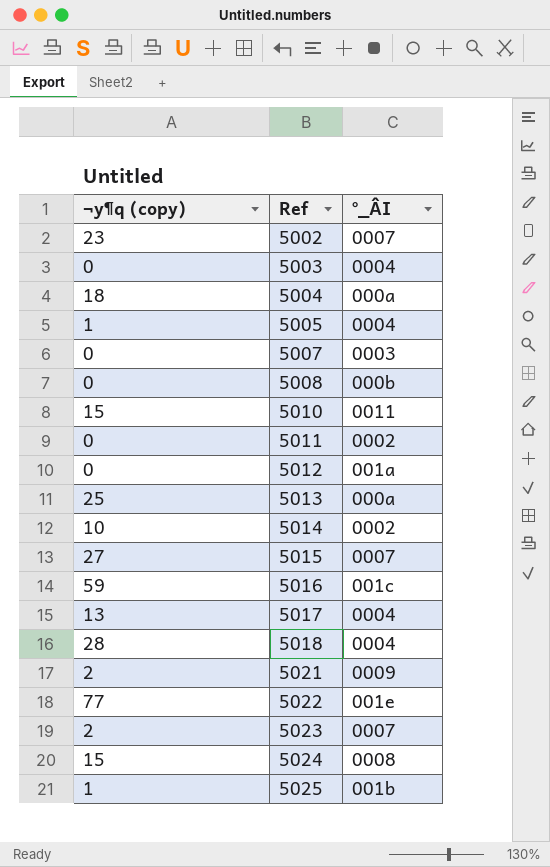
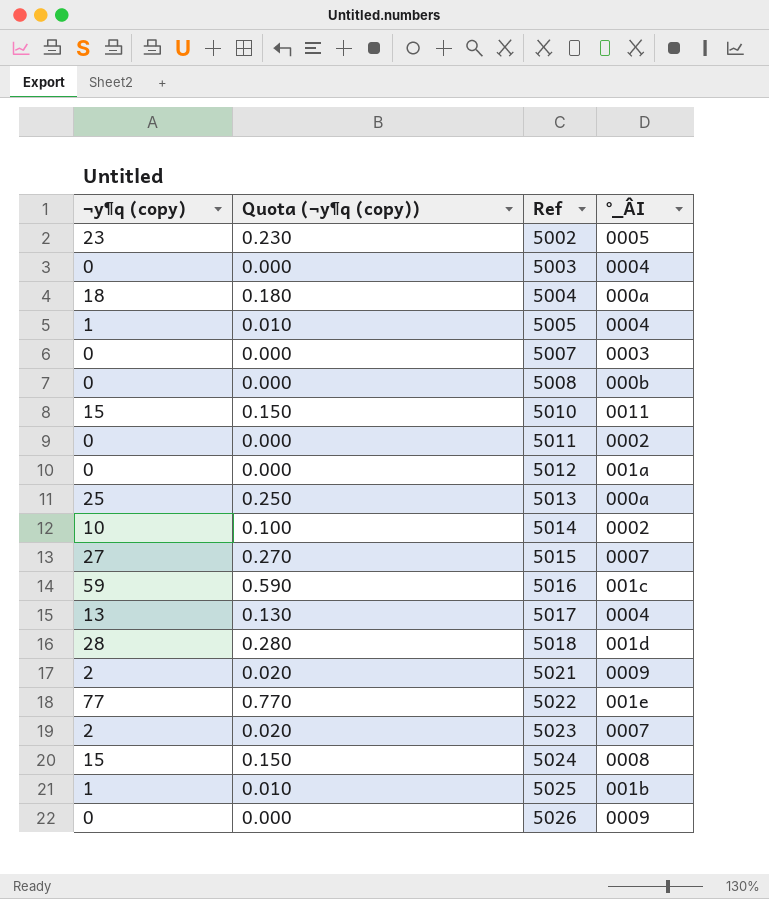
column Quota (¬y¶q (copy)) | formula: none -> [¬y¶q (copy)] * 0.01
5002 | °_ÂI: 0007 -> 0005
5018 | °_ÂI: 0004 -> 001d
row 5026: none -> 0 | 0.000 | 0009

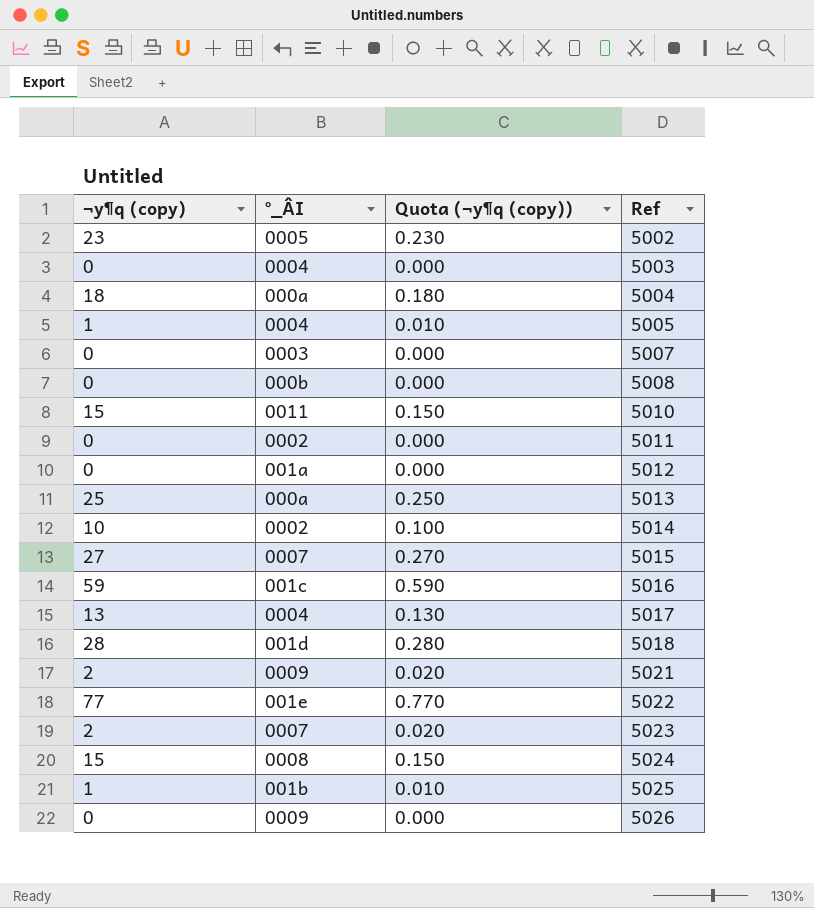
column °_ÂI | position: 4 -> 2

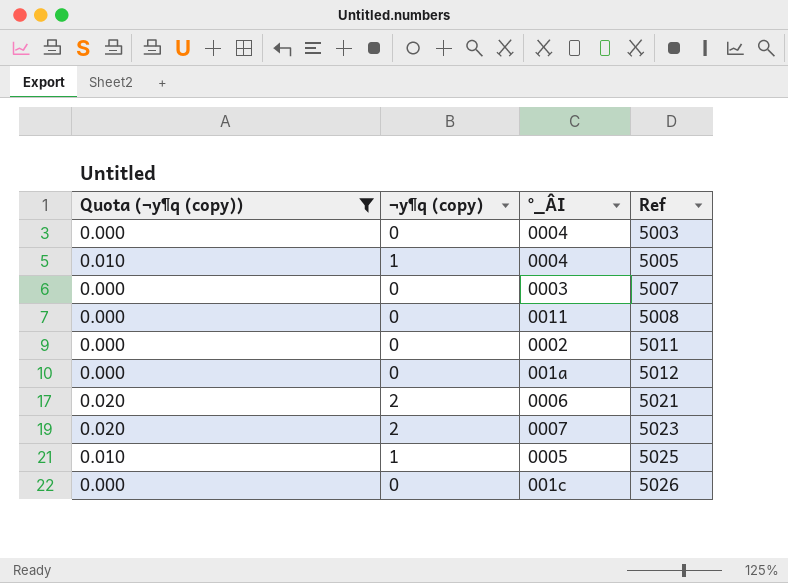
filter: none -> Quota (¬y¶q (copy)) <= 0.020
column Quota (¬y¶q (copy)) | position: 3 -> 1
5008 | °_ÂI: 000b -> 0011
5021 | °_ÂI: 0009 -> 0006
5025 | °_ÂI: 001b -> 0005
5026 | °_ÂI: 0009 -> 001c

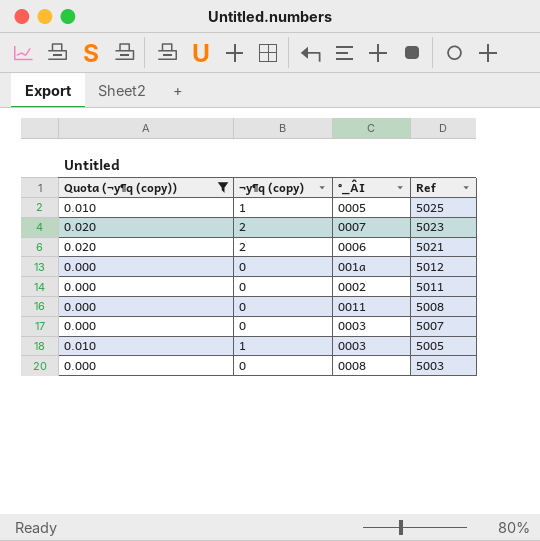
row order: Ref ascending -> Ref descending
row 5026: 0.000 | 0 | 001c -> none
5005 | °_ÂI: 0004 -> 0003
5003 | °_ÂI: 0004 -> 0008

